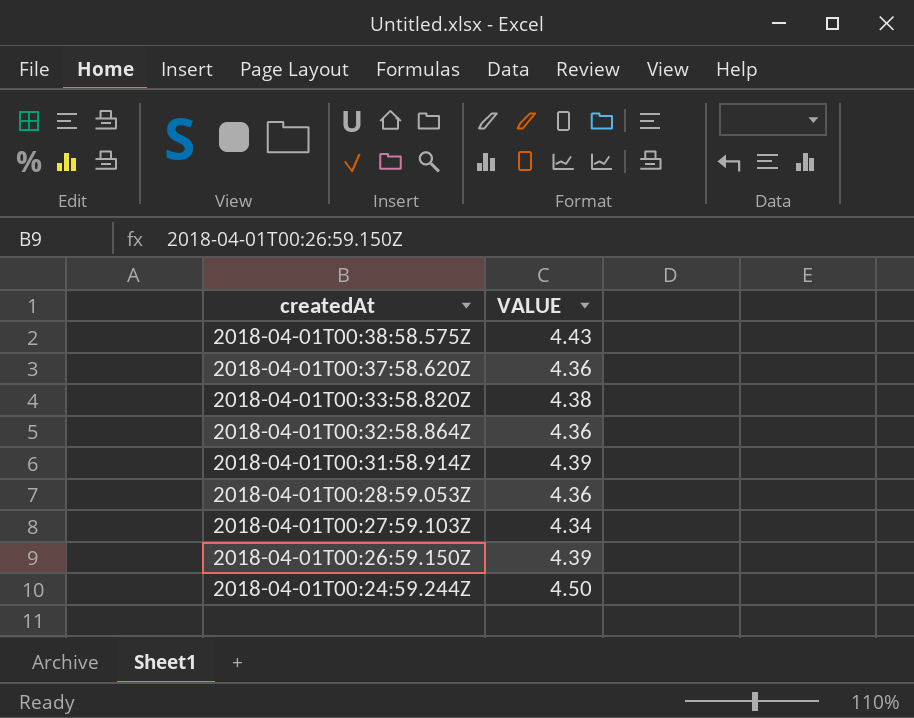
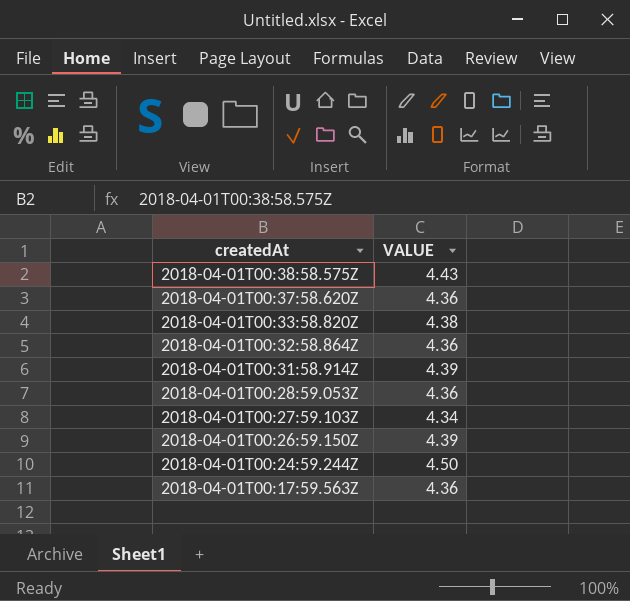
row 2018-04-01T00:17:59.563Z: none -> 4.36

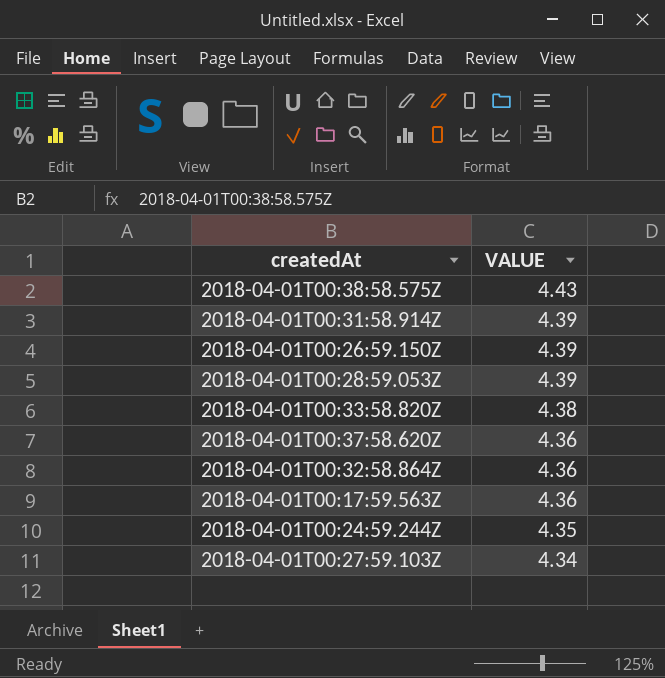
row order: createdAt descending -> VALUE descending
2018-04-01T00:28:59.053Z | VALUE: 4.36 -> 4.39
2018-04-01T00:24:59.244Z | VALUE: 4.50 -> 4.35

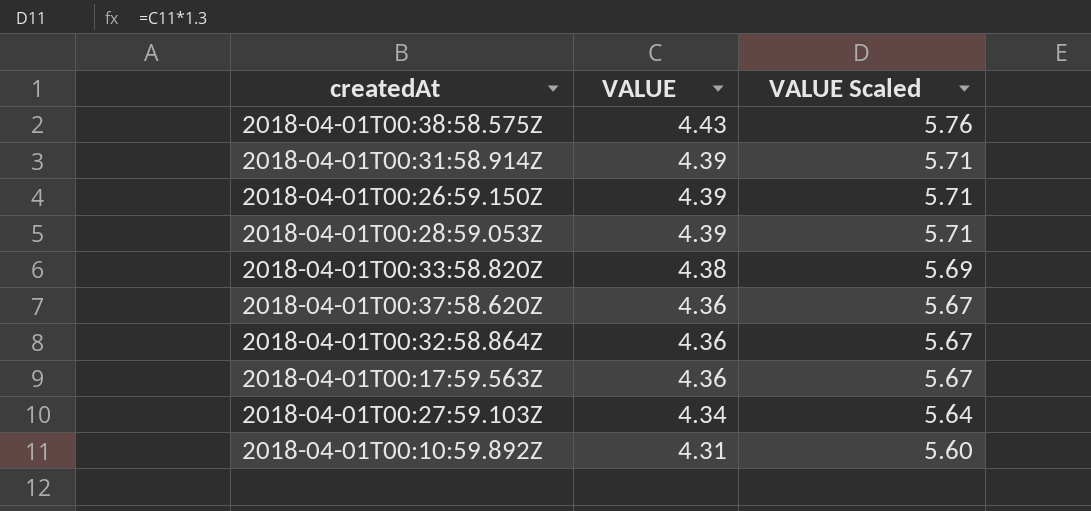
column VALUE Scaled | formula: none -> [VALUE] * 1.3
row 2018-04-01T00:24:59.244Z: 4.35 -> none
row 2018-04-01T00:10:59.892Z: none -> 4.31 | 5.60

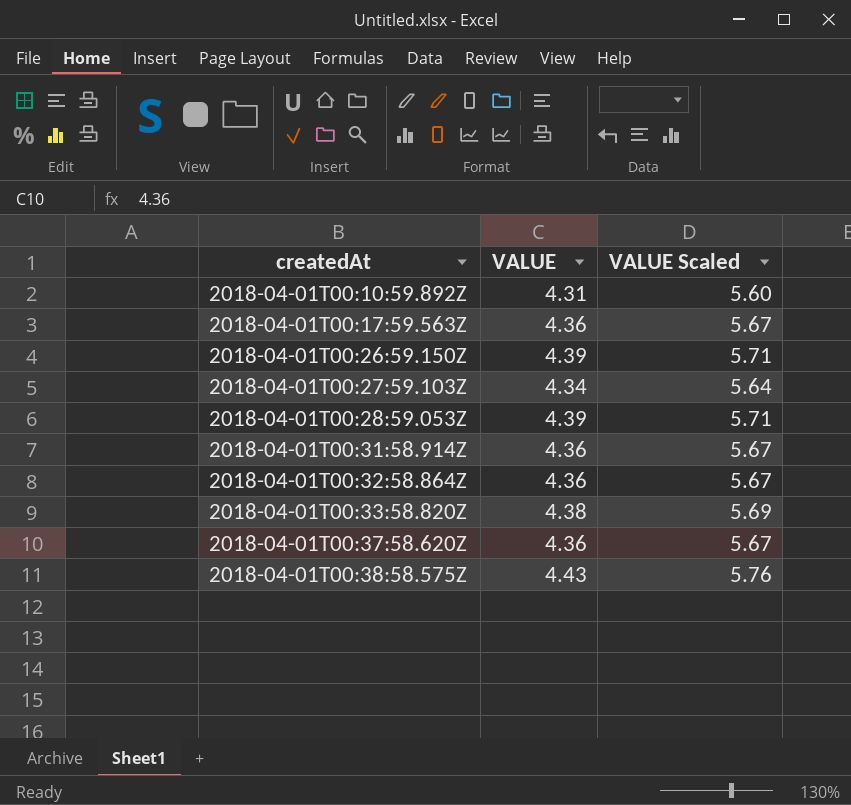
row order: VALUE descending -> createdAt ascending
2018-04-01T00:31:58.914Z | VALUE: 4.39 -> 4.36
2018-04-01T00:31:58.914Z | VALUE Scaled: 5.71 -> 5.67

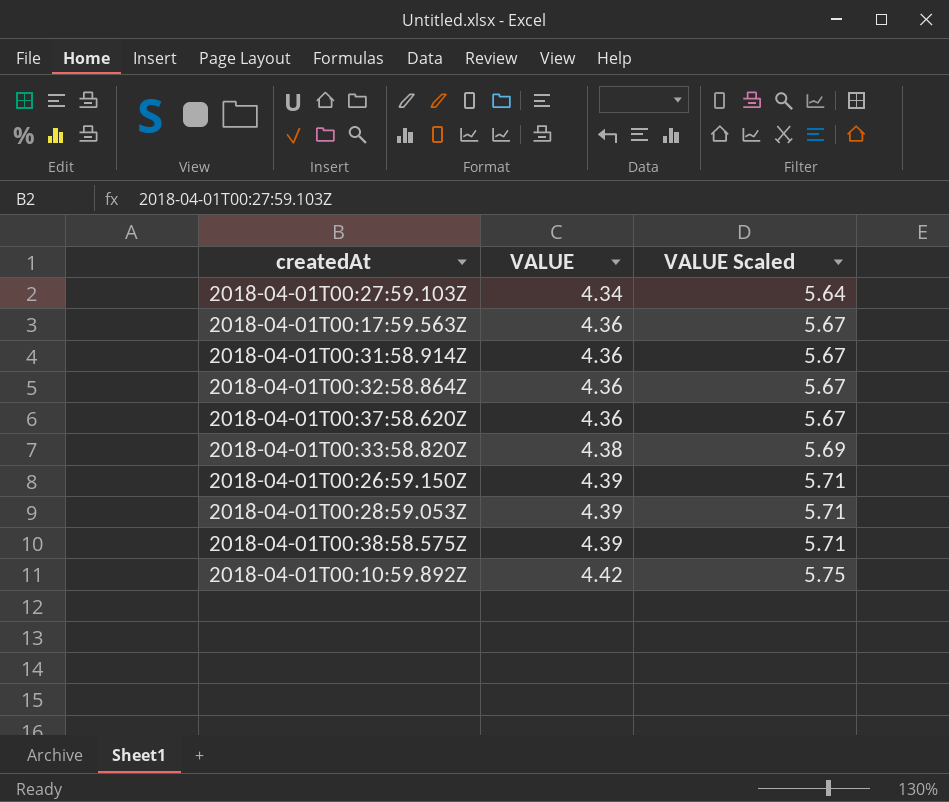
row order: createdAt ascending -> VALUE ascending
2018-04-01T00:38:58.575Z | VALUE: 4.43 -> 4.39
2018-04-01T00:38:58.575Z | VALUE Scaled: 5.76 -> 5.71
2018-04-01T00:10:59.892Z | VALUE: 4.31 -> 4.42
2018-04-01T00:10:59.892Z | VALUE Scaled: 5.60 -> 5.75

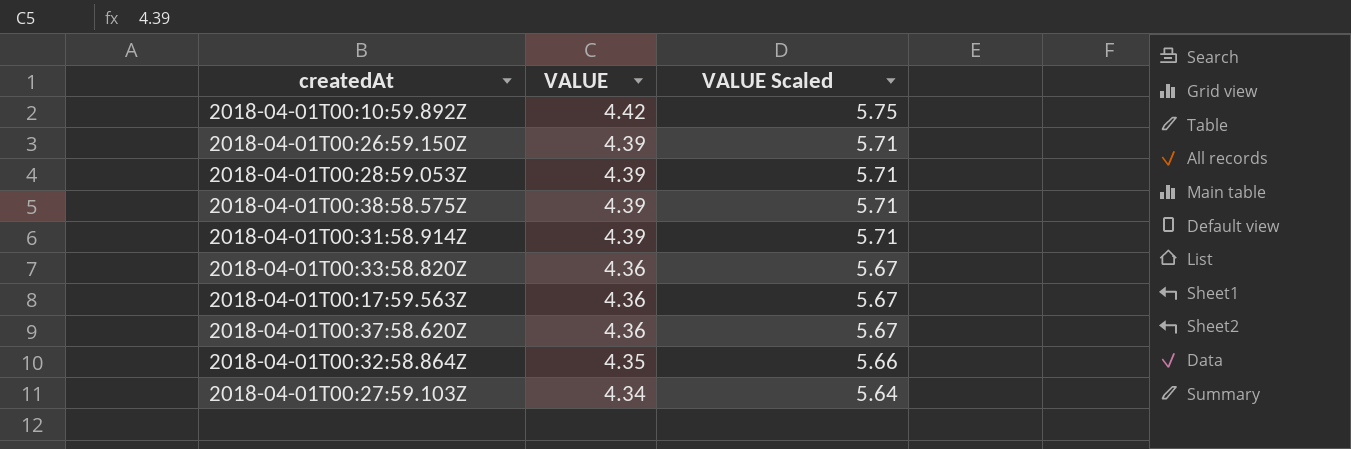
row order: VALUE ascending -> VALUE descending
2018-04-01T00:31:58.914Z | VALUE: 4.36 -> 4.39
2018-04-01T00:31:58.914Z | VALUE Scaled: 5.67 -> 5.71
2018-04-01T00:33:58.820Z | VALUE: 4.38 -> 4.36
2018-04-01T00:33:58.820Z | VALUE Scaled: 5.69 -> 5.67
2018-04-01T00:32:58.864Z | VALUE: 4.36 -> 4.35
2018-04-01T00:32:58.864Z | VALUE Scaled: 5.67 -> 5.66

